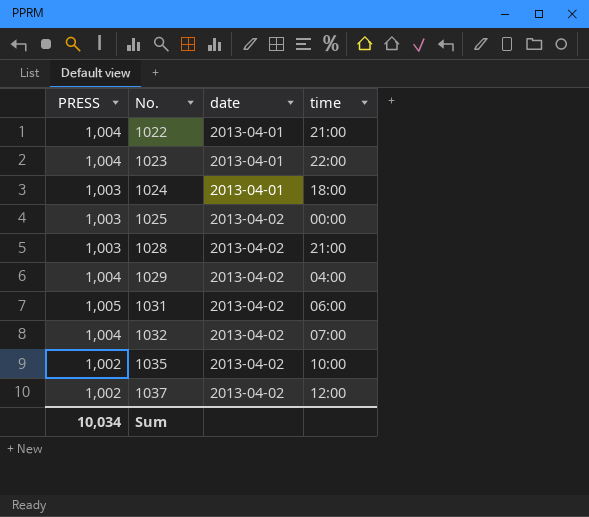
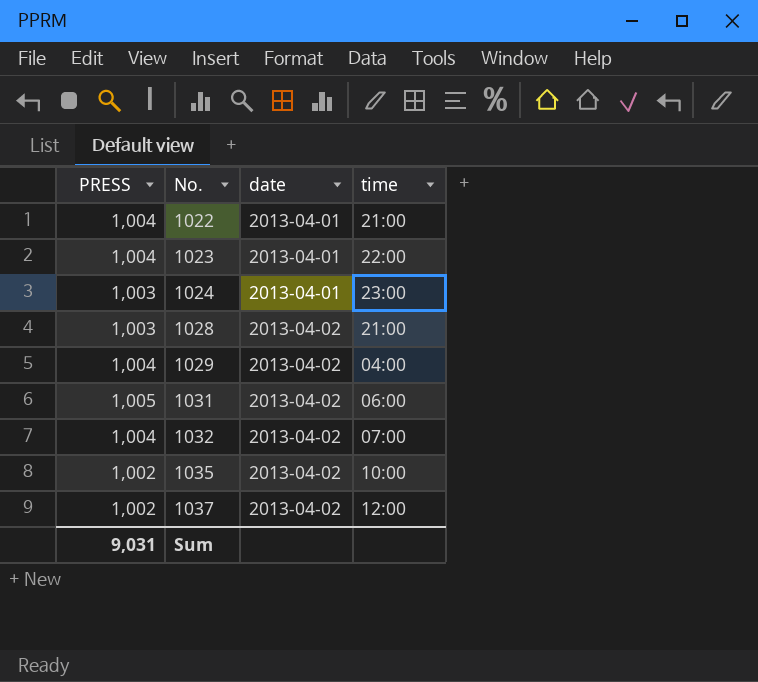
row 1025: 1,003 | 2013-04-02 | 00:00 -> none
1024 | time: 18:00 -> 23:00
Sum | PRESS: 10,034 -> 9,031

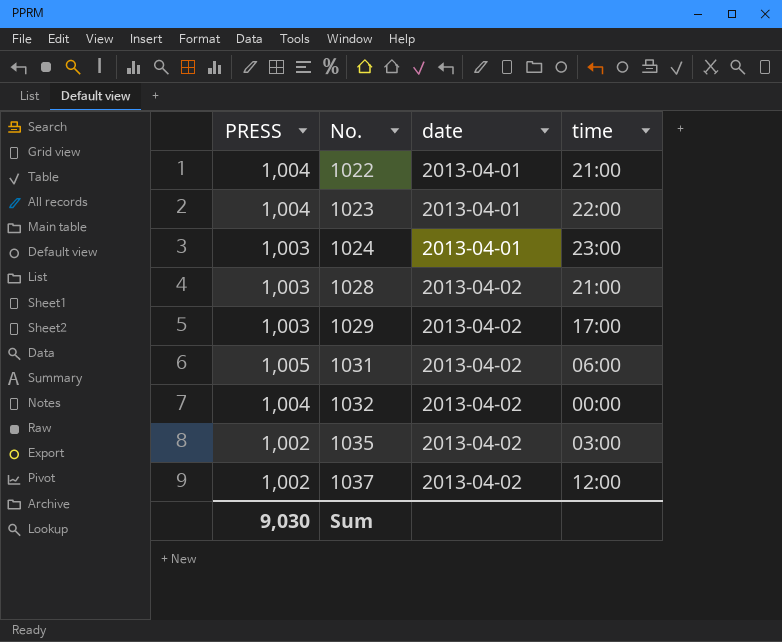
1029 | PRESS: 1,004 -> 1,003
1029 | time: 04:00 -> 17:00
1032 | time: 07:00 -> 00:00
1035 | time: 10:00 -> 03:00
Sum | PRESS: 9,031 -> 9,030

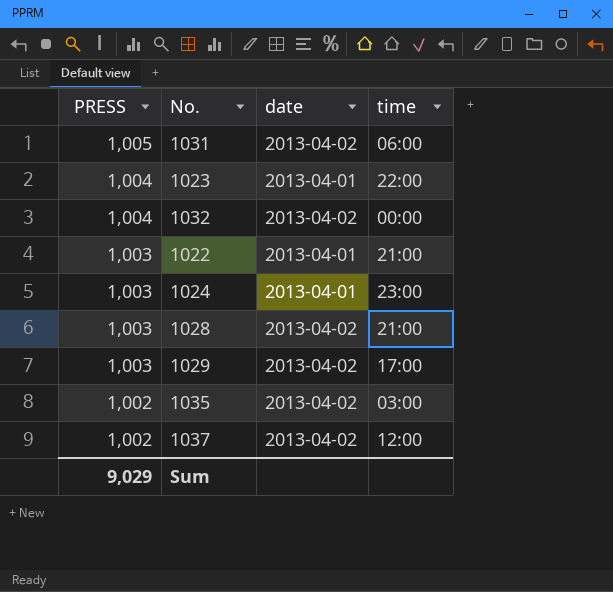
row order: No. ascending -> PRESS descending
1022 | PRESS: 1,004 -> 1,003
Sum | PRESS: 9,030 -> 9,029

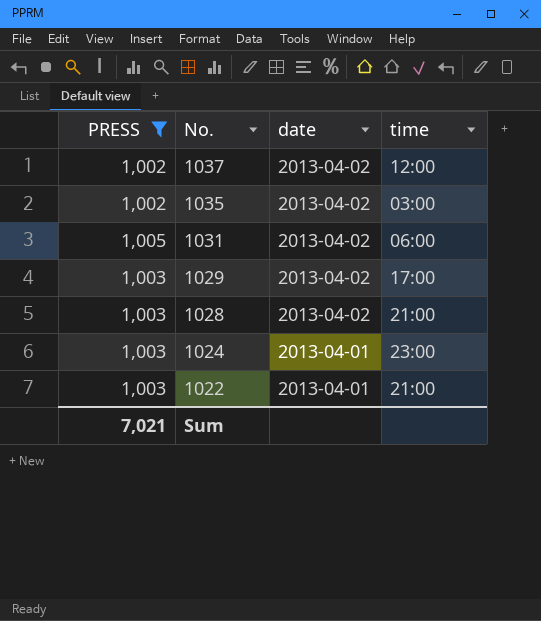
filter: none -> PRESS != 1,004
row order: PRESS descending -> No. descending
Sum | PRESS: 9,029 -> 7,021

